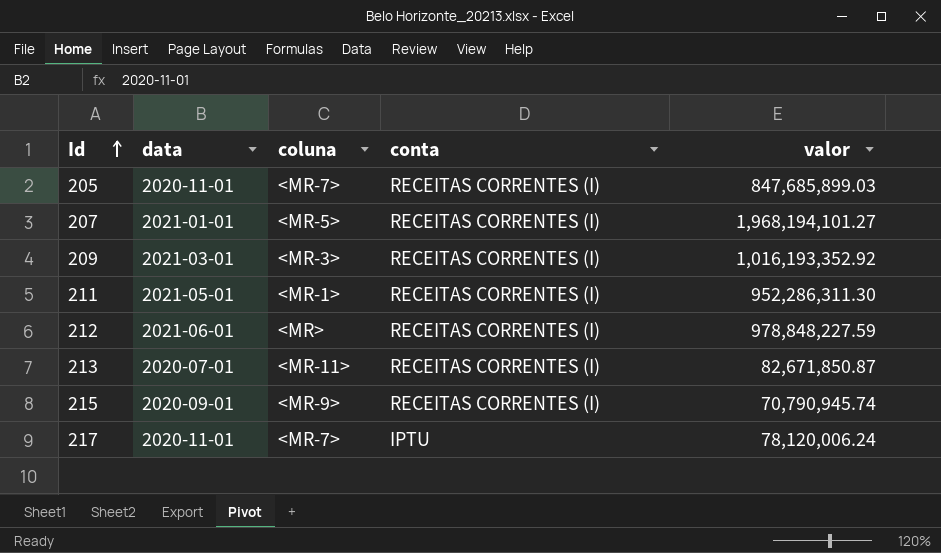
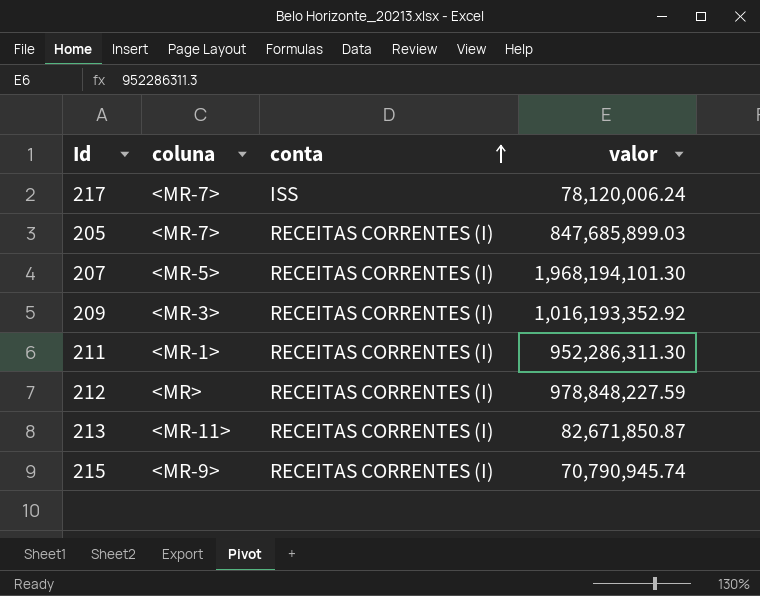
row order: Id ascending -> conta ascending
column data | position: 2 -> none
217 | conta: IPTU -> ISS
207 | valor: 1,968,194,101.27 -> 1,968,194,101.30

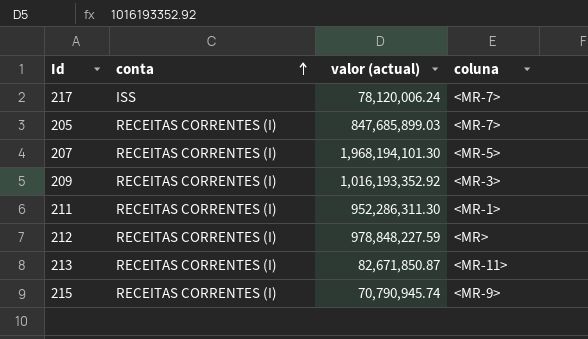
column name: valor -> valor (actual)
column coluna | position: 2 -> 4

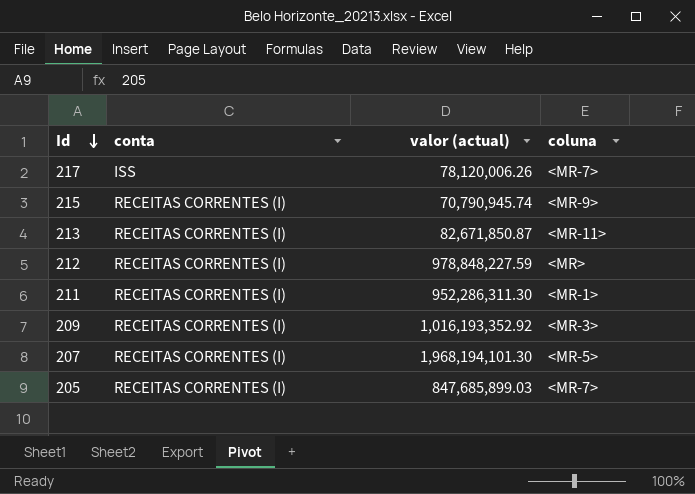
row order: conta ascending -> Id descending
217 | valor (actual): 78,120,006.24 -> 78,120,006.26

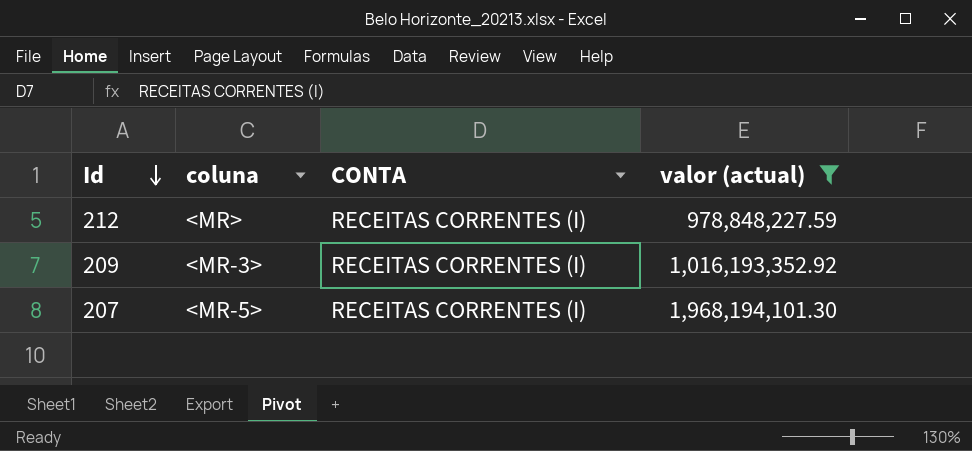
filter: none -> valor (actual) >= 978,848,227.59
column coluna | position: 4 -> 2
column name: conta -> CONTA

